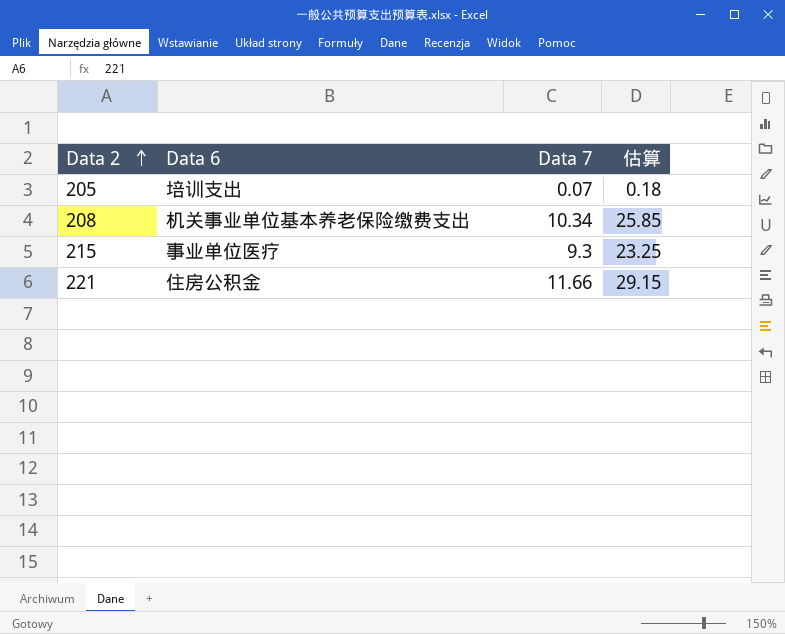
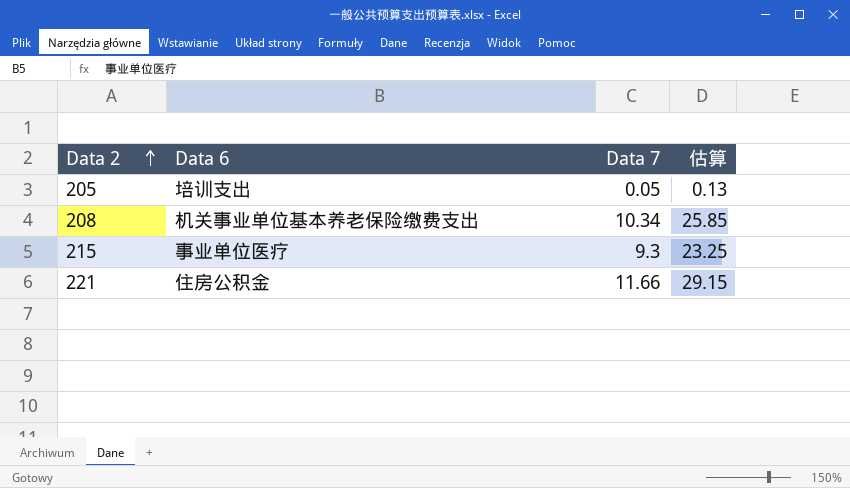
205 | Data 7: 0.07 -> 0.05
205 | 估算: 0.18 -> 0.13

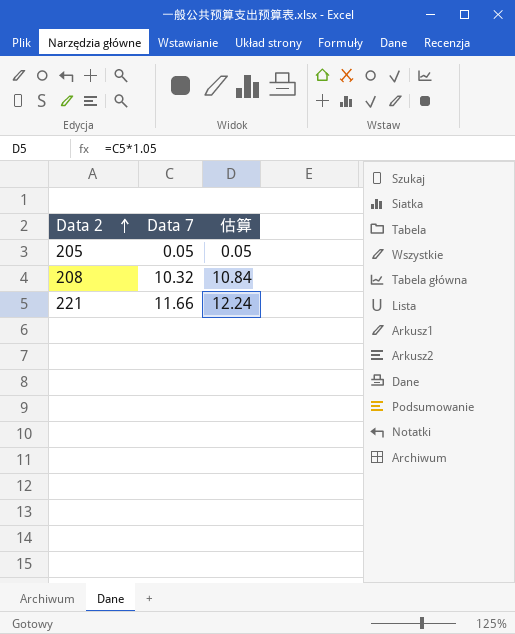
column Data 6 | position: 2 -> none
column 估算 | formula: [Data 7] * 2.5 -> [Data 7] * 1.05
row 215: 事业单位医疗 | 9.3 | 23.25 -> none
208 | Data 7: 10.34 -> 10.32

